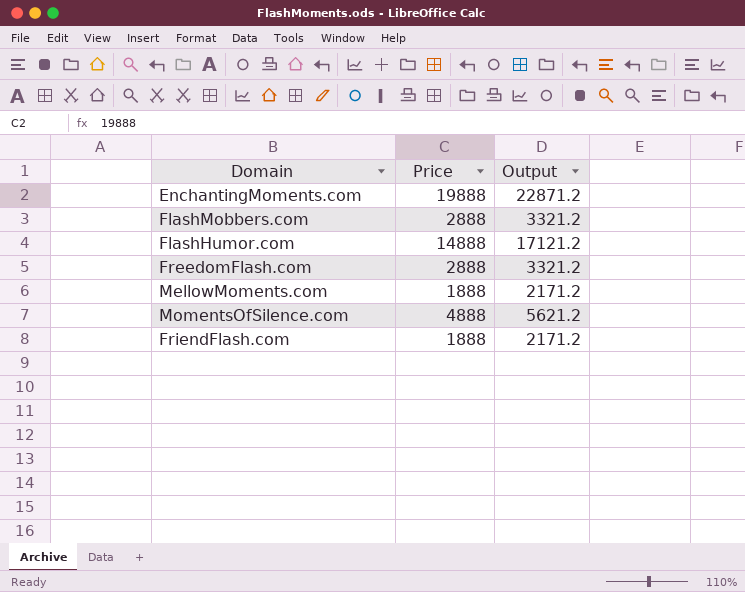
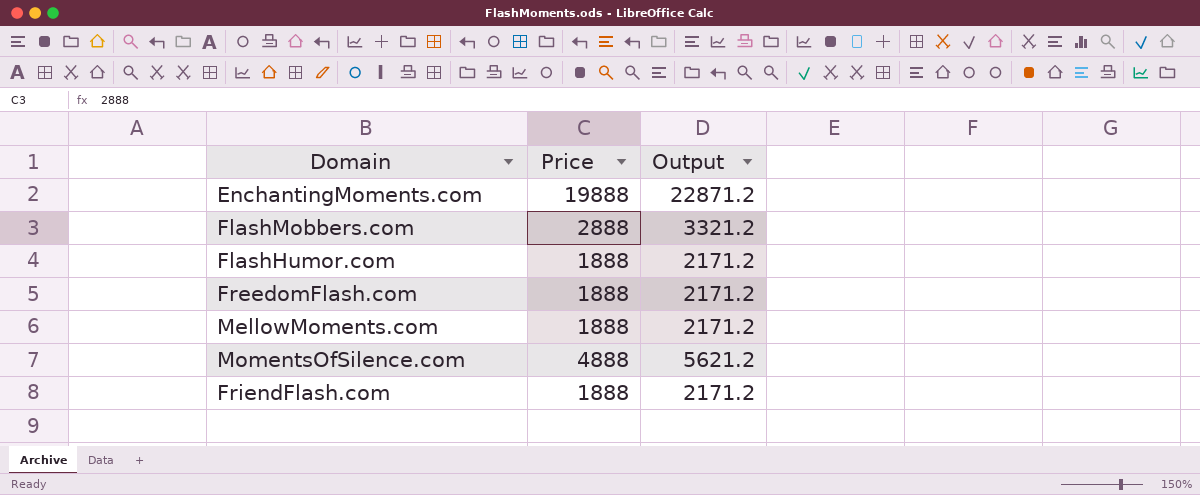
FlashHumor.com | Price: 14888 -> 1888
FlashHumor.com | Output: 17121.2 -> 2171.2
FreedomFlash.com | Price: 2888 -> 1888
FreedomFlash.com | Output: 3321.2 -> 2171.2

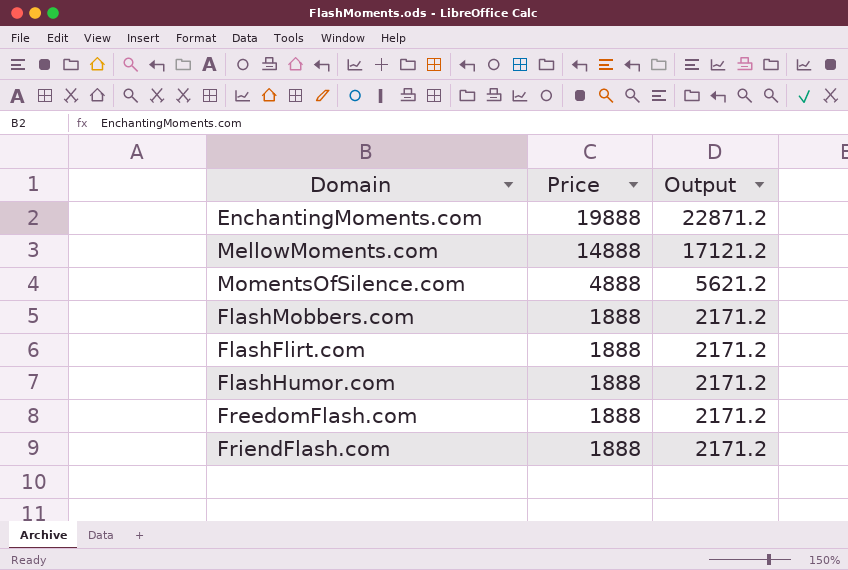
row order: none -> Price descending
MellowMoments.com | Price: 1888 -> 14888
MellowMoments.com | Output: 2171.2 -> 17121.2
FlashMobbers.com | Price: 2888 -> 1888
FlashMobbers.com | Output: 3321.2 -> 2171.2
row FlashFlirt.com: none -> 1888 | 2171.2

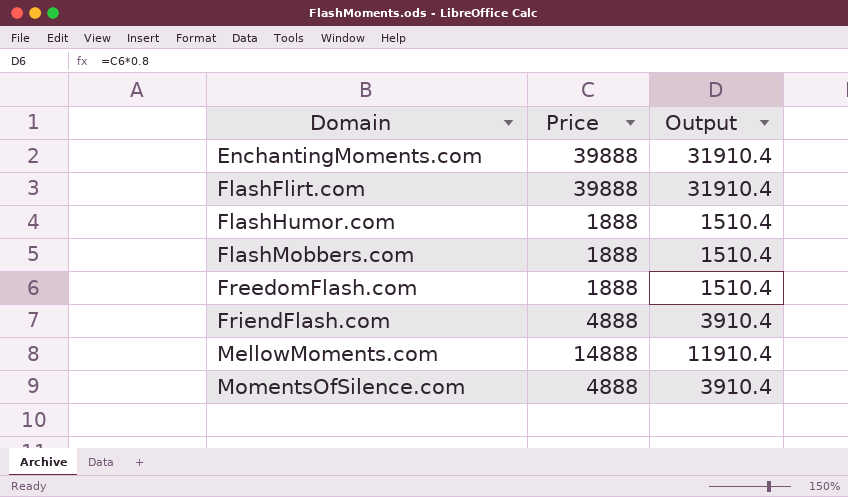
row order: Price descending -> Domain ascending
column Output | formula: [Price] * 1.15 -> [Price] * 0.8
EnchantingMoments.com | Price: 19888 -> 39888
FlashFlirt.com | Price: 1888 -> 39888
FriendFlash.com | Price: 1888 -> 4888

